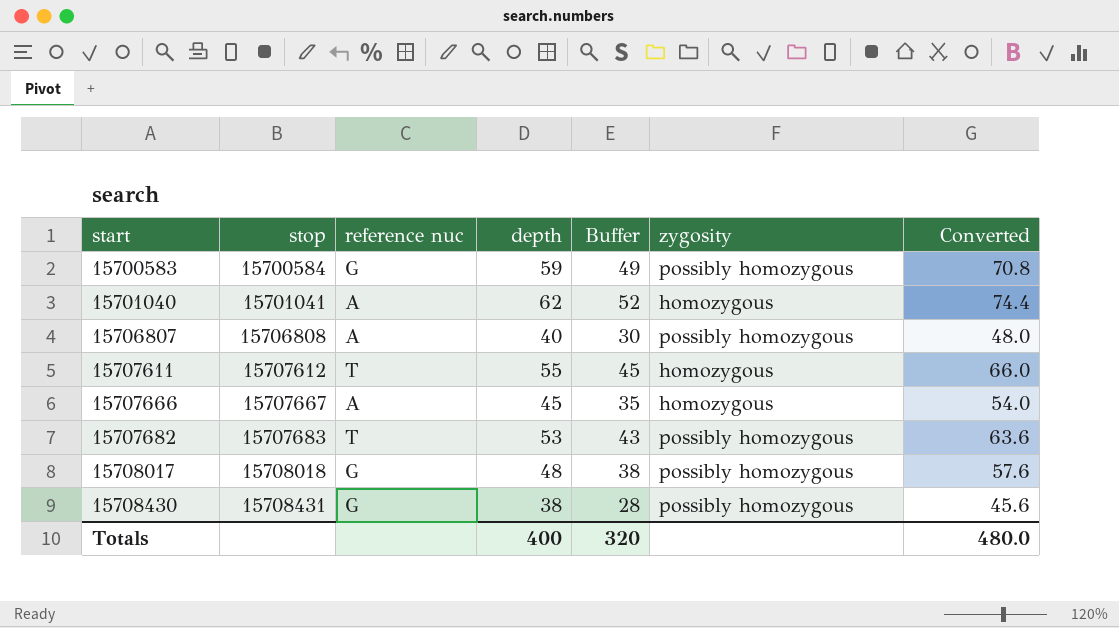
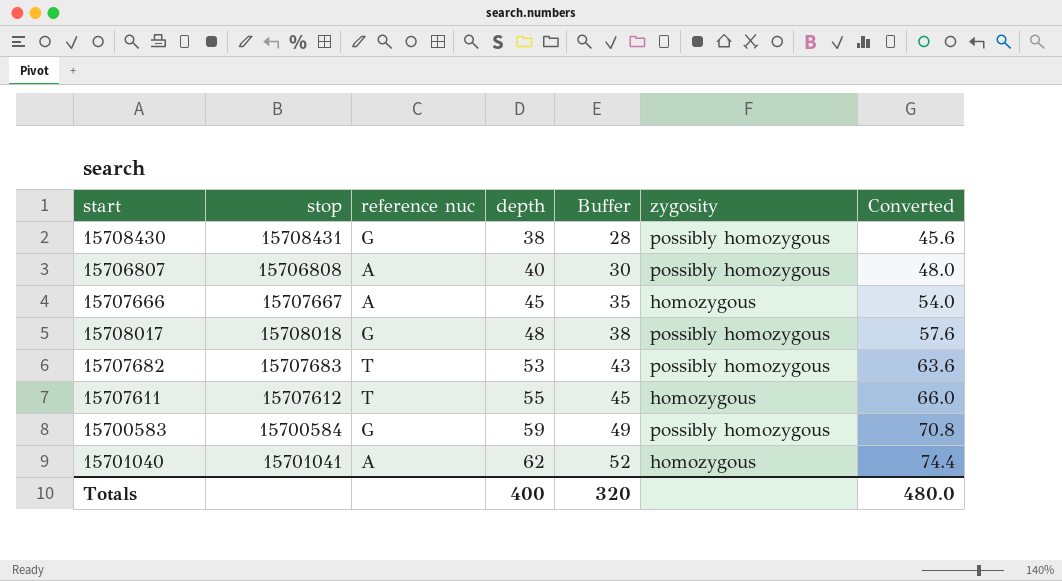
row order: start ascending -> depth ascending

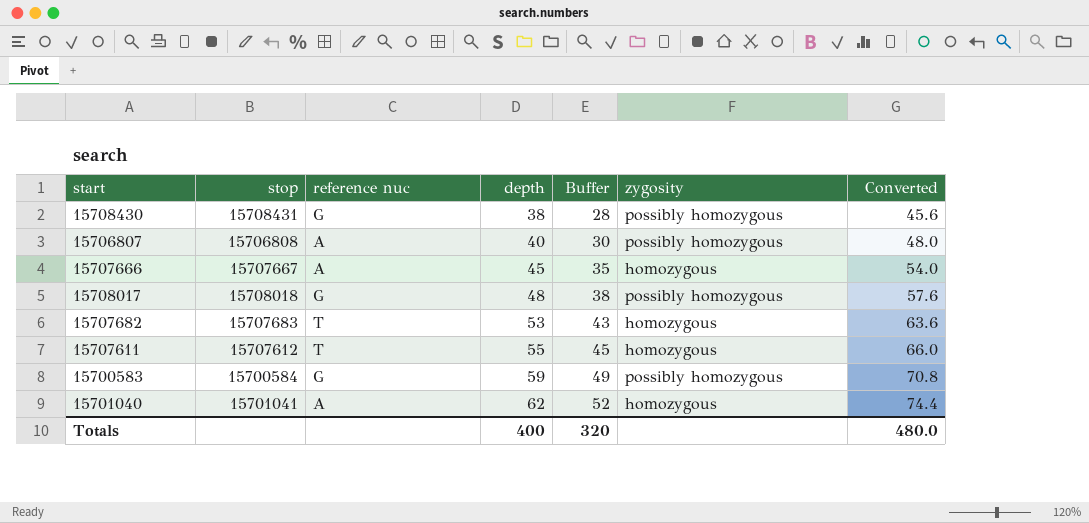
15707682 | zygosity: possibly homozygous -> homozygous

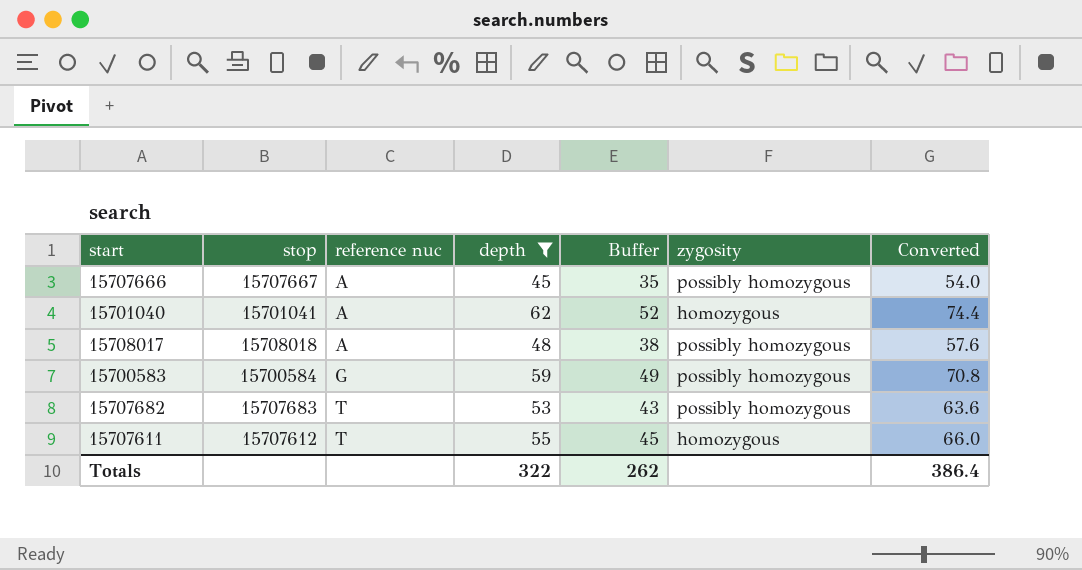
filter: none -> depth >= 45
row order: depth ascending -> reference nuc ascending
15707666 | zygosity: homozygous -> possibly homozygous
15708017 | reference nuc: G -> A
15707682 | zygosity: homozygous -> possibly homozygous
Totals | depth: 400 -> 322
Totals | Buffer: 320 -> 262
Totals | Converted: 480.0 -> 386.4

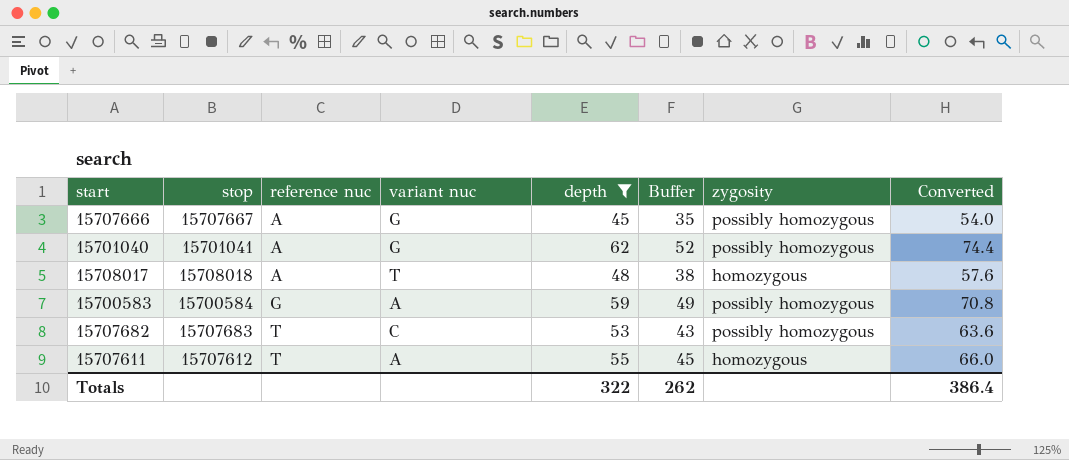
column variant nuc | position: none -> 4
15701040 | zygosity: homozygous -> possibly homozygous
15708017 | zygosity: possibly homozygous -> homozygous

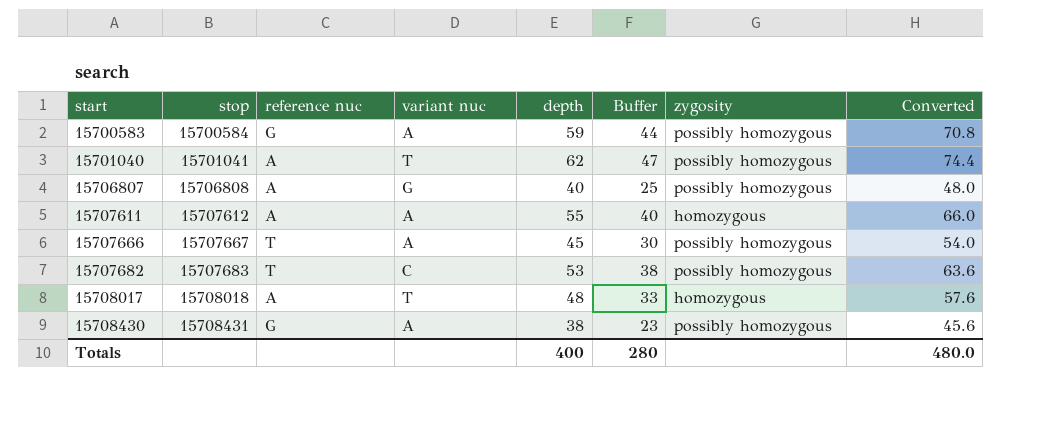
filter: depth >= 45 -> none
row order: reference nuc ascending -> start ascending
column Buffer | formula: [depth] - 10 -> [depth] - 15
15701040 | variant nuc: G -> T
15707611 | reference nuc: T -> A
15707666 | reference nuc: A -> T
15707666 | variant nuc: G -> A
Totals | depth: 322 -> 400
Totals | Buffer: 262 -> 280
Totals | Converted: 386.4 -> 480.0

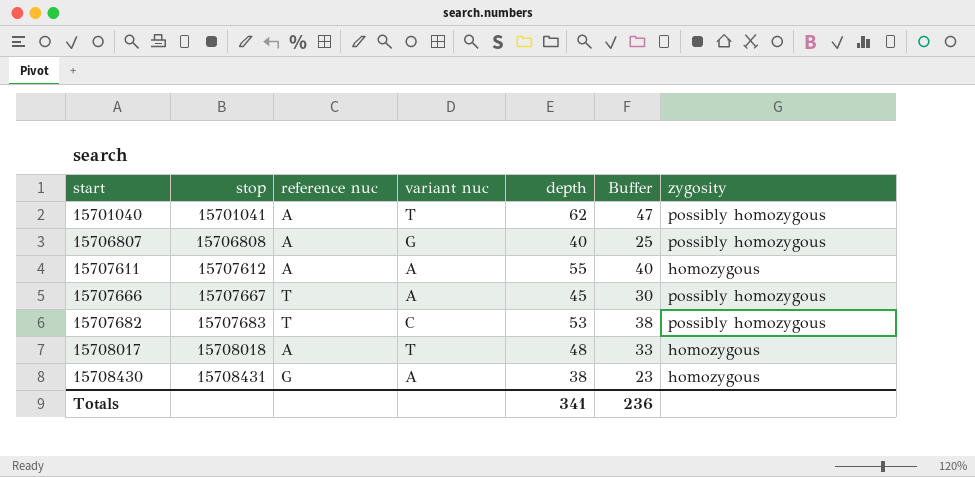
column Converted | formula: [depth] * 1.2 -> none
row 15700583: 15700584 | G | A | 59 | 44 | possibly homozygous | 70.8 -> none
15708430 | zygosity: possibly homozygous -> homozygous
Totals | depth: 400 -> 341
Totals | Buffer: 280 -> 236

